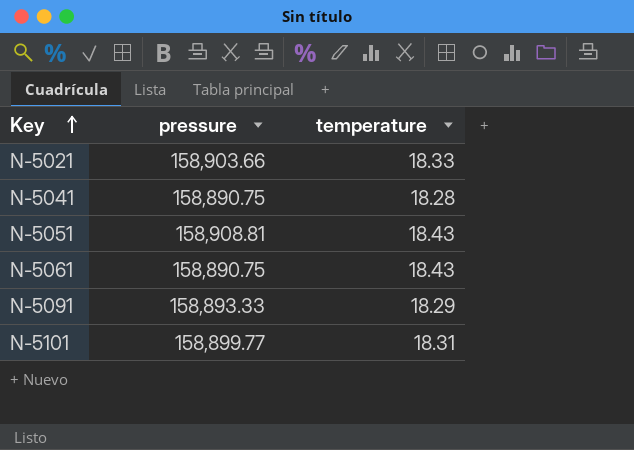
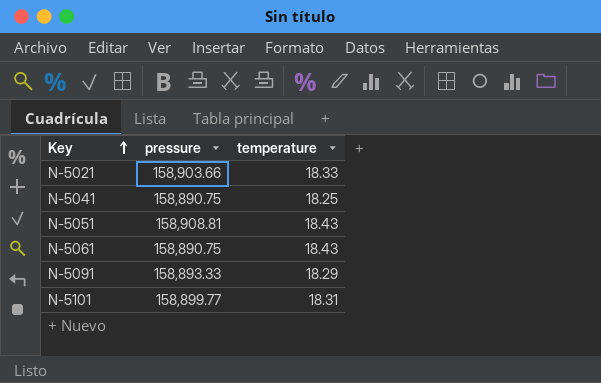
N-5041 | temperature: 18.28 -> 18.25

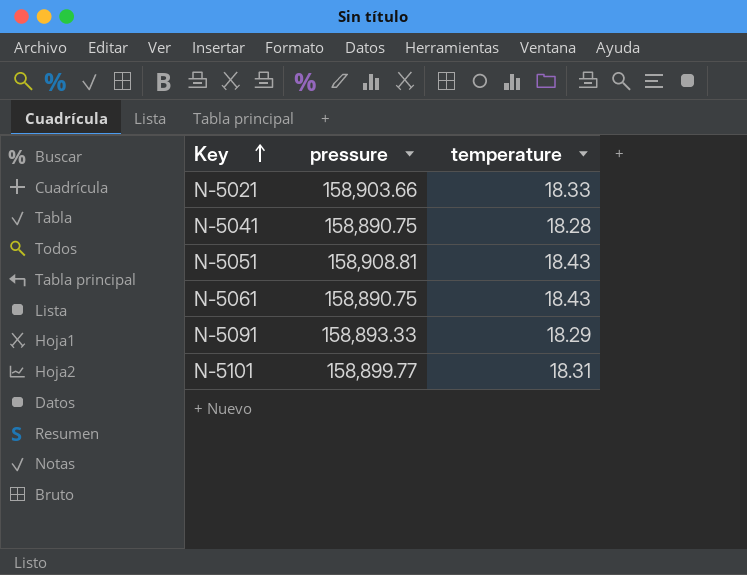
N-5041 | temperature: 18.25 -> 18.28

